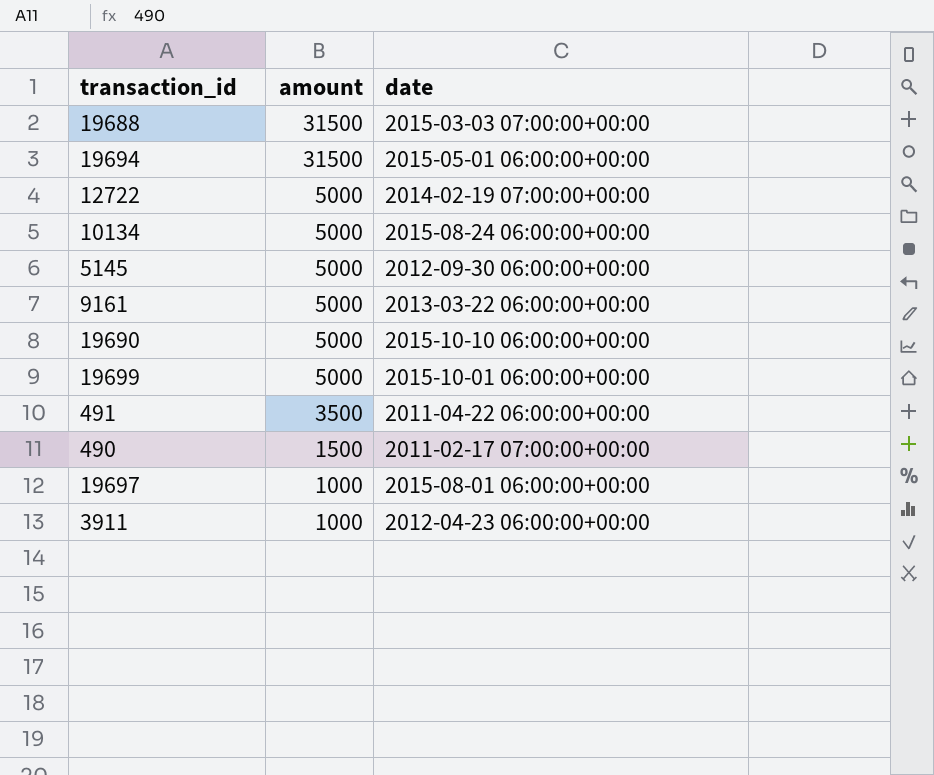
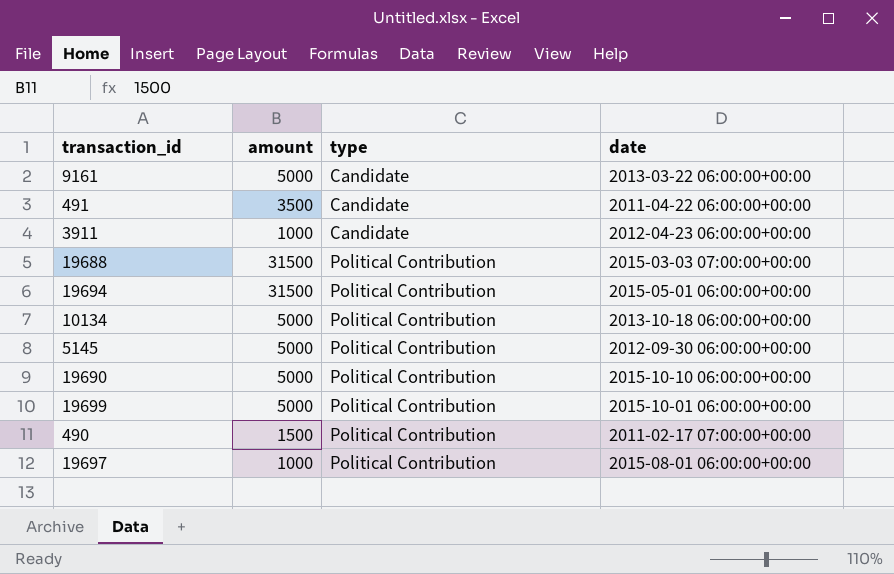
row order: amount descending -> type ascending
column type | position: none -> 3
row 12722: 5000 | 2014-02-19 07:00:00+00:00 -> none
10134 | date: 2015-08-24 06:00:00+00:00 -> 2013-10-18 06:00:00+00:00

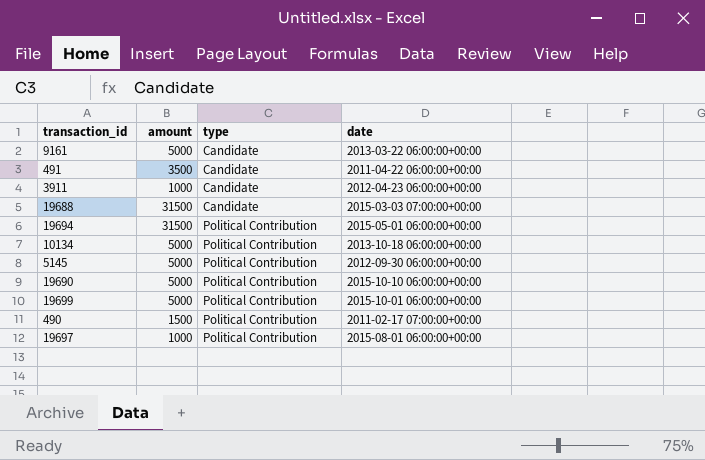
19688 | type: Political Contribution -> Candidate

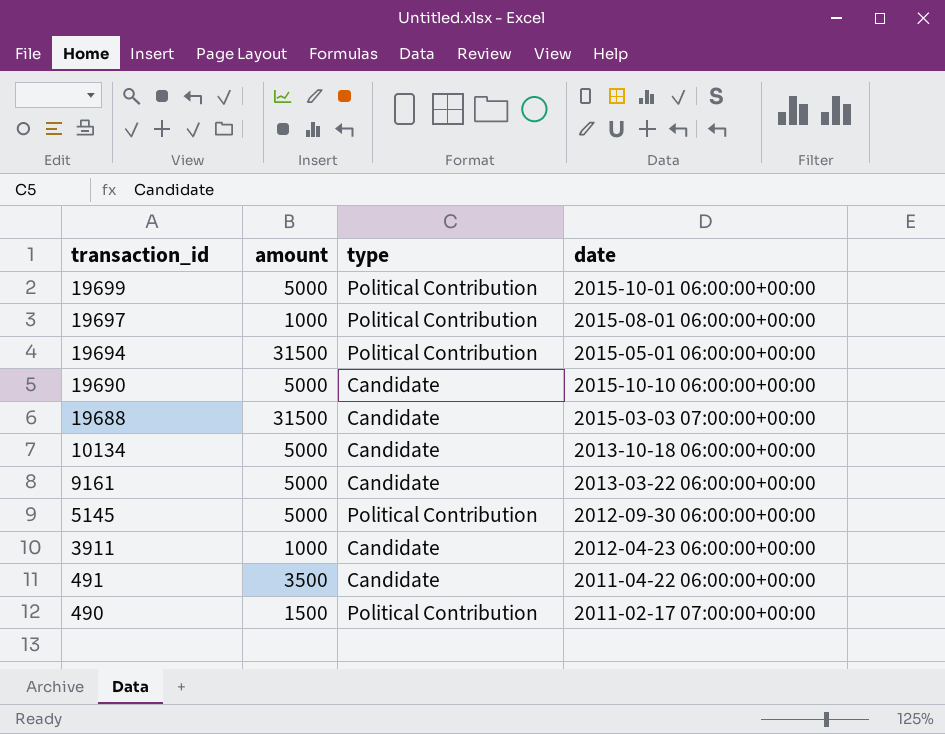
row order: type ascending -> transaction_id descending
19690 | type: Political Contribution -> Candidate
10134 | type: Political Contribution -> Candidate

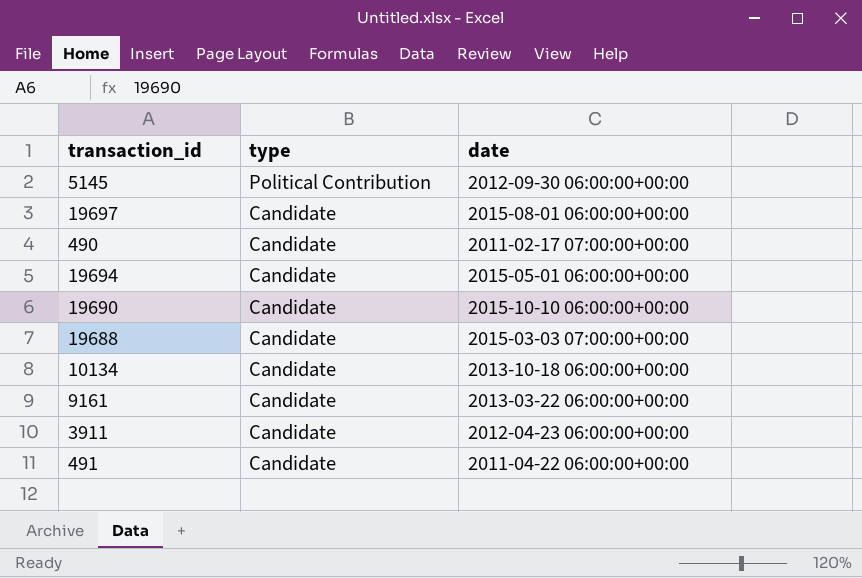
row order: transaction_id descending -> type descending
column amount | position: 2 -> none
row 19699: 5000 | Political Contribution | 2015-10-01 06:00:00+00:00 -> none
19697 | type: Political Contribution -> Candidate
490 | type: Political Contribution -> Candidate
19694 | type: Political Contribution -> Candidate

